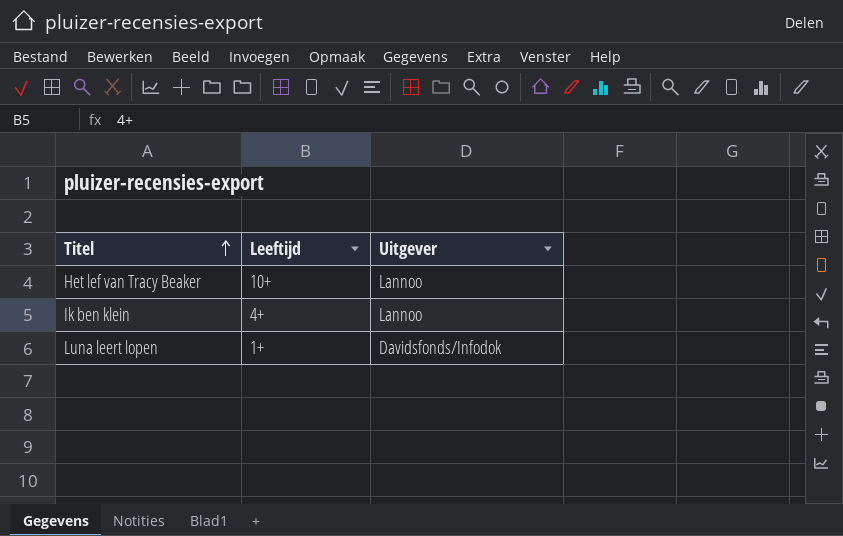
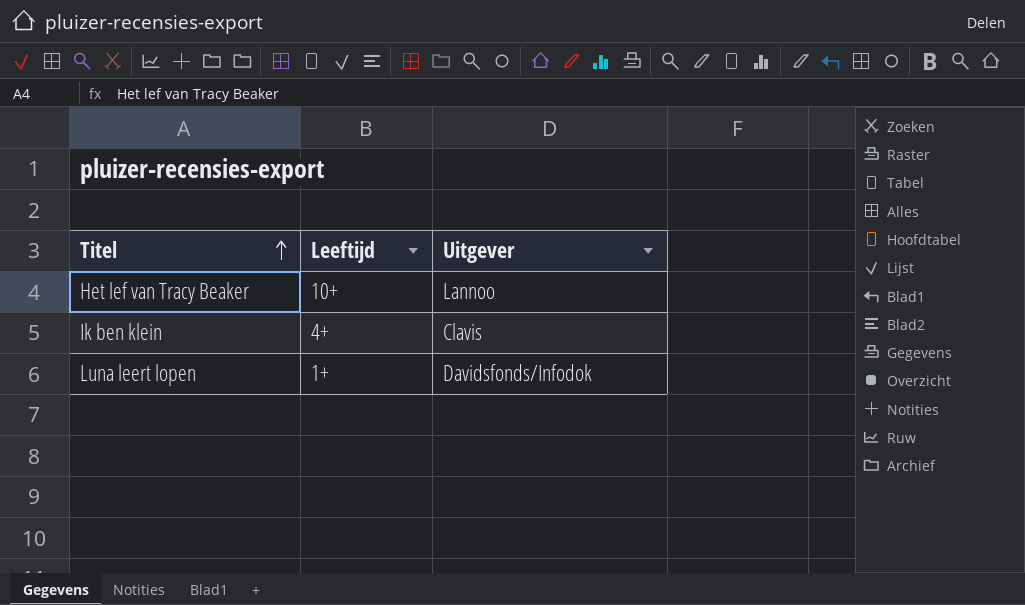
Ik ben klein | Uitgever: Lannoo -> Clavis

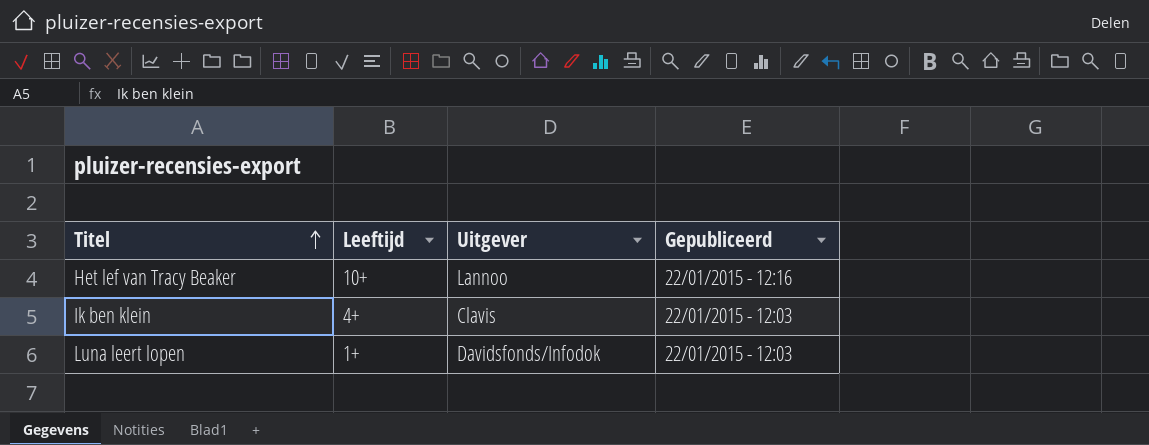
column Gepubliceerd | position: none -> 4

